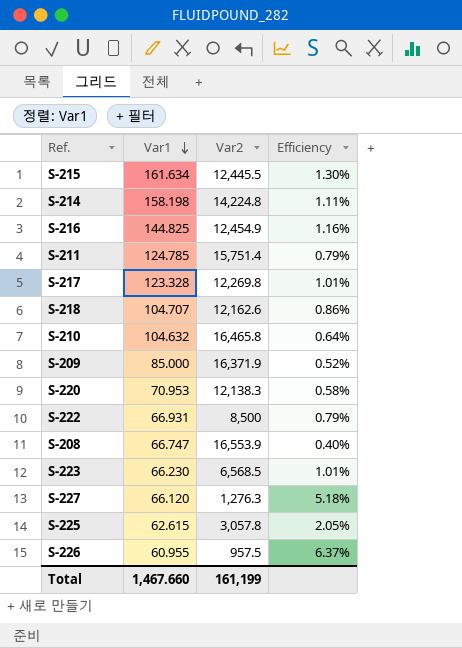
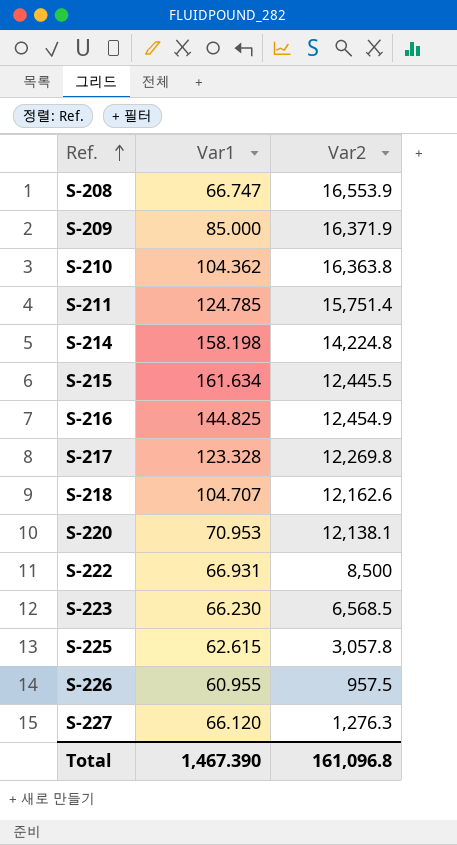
row order: Var1 descending -> Ref. ascending
column Efficiency | formula: [Var1] / [Var2] -> none
S-210 | Var1: 104.632 -> 104.362
S-210 | Var2: 16,465.8 -> 16,363.8
S-220 | Var2: 12,138.3 -> 12,138.1
Total | Var1: 1,467.660 -> 1,467.390
Total | Var2: 161,199 -> 161,096.8

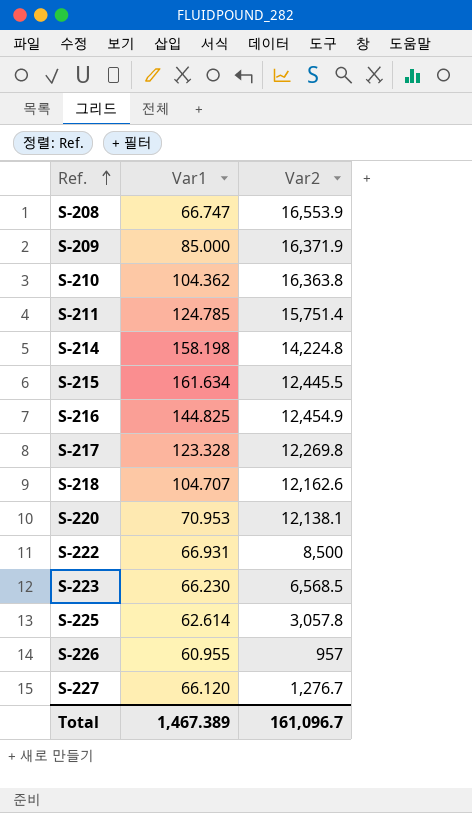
S-225 | Var1: 62.615 -> 62.614
S-226 | Var2: 957.5 -> 957
S-227 | Var2: 1,276.3 -> 1,276.7
Total | Var1: 1,467.390 -> 1,467.389
Total | Var2: 161,096.8 -> 161,096.7

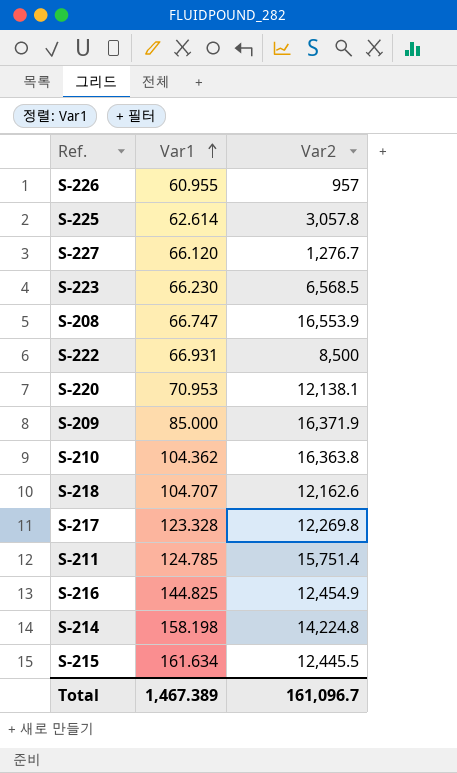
row order: Ref. ascending -> Var1 ascending

